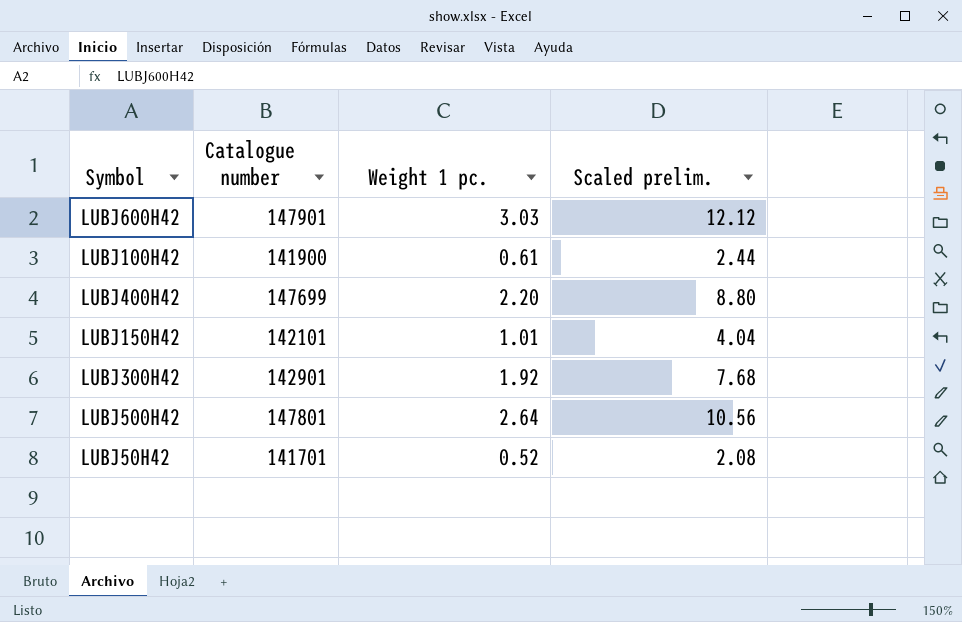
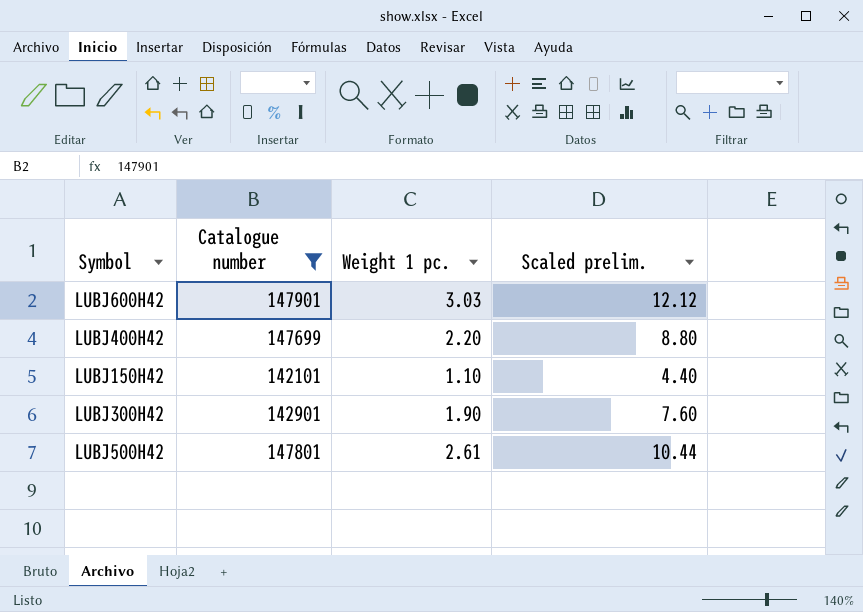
filter: none -> Catalogue number >= 142101
LUBJ150H42 | Weight 1 pc.: 1.01 -> 1.10
LUBJ150H42 | Scaled prelim.: 4.04 -> 4.40
LUBJ300H42 | Weight 1 pc.: 1.92 -> 1.90
LUBJ300H42 | Scaled prelim.: 7.68 -> 7.60
LUBJ500H42 | Weight 1 pc.: 2.64 -> 2.61
LUBJ500H42 | Scaled prelim.: 10.56 -> 10.44

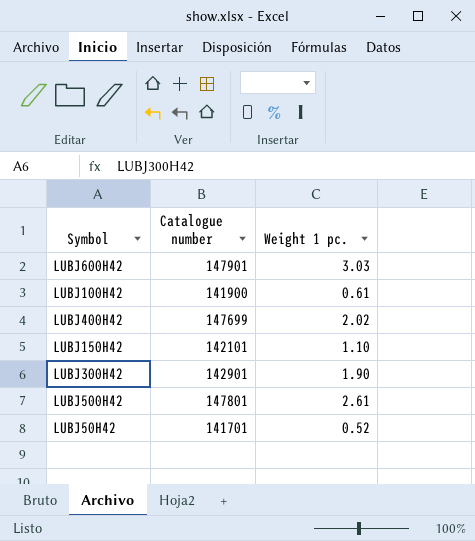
filter: Catalogue number >= 142101 -> none
column Scaled prelim. | formula: [Weight 1 pc.] * 4 -> none
LUBJ400H42 | Weight 1 pc.: 2.20 -> 2.02

